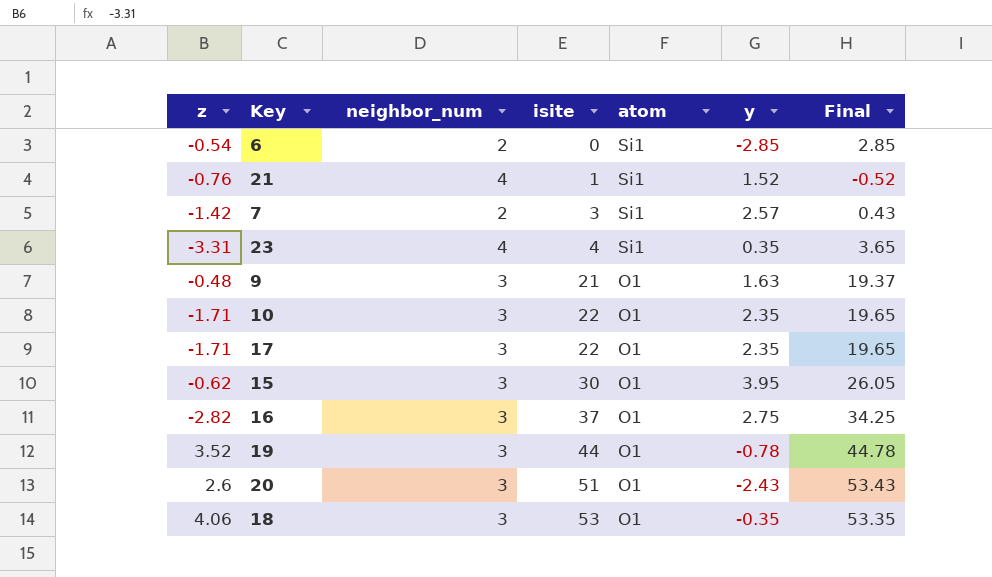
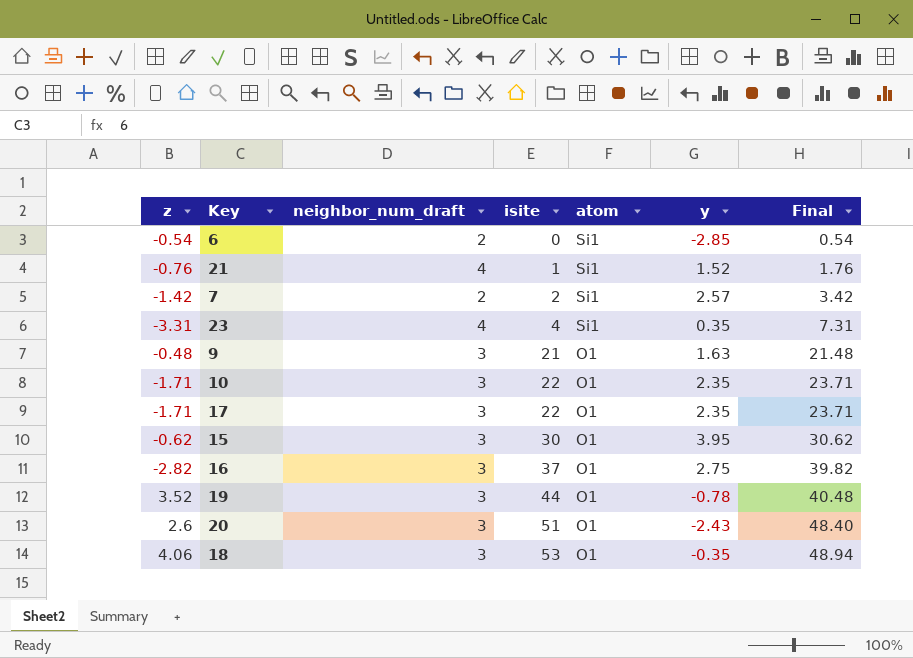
column name: neighbor_num -> neighbor_num_draft
column Final | formula: [isite] - [y] -> [isite] - [z]
7 | isite: 3 -> 2

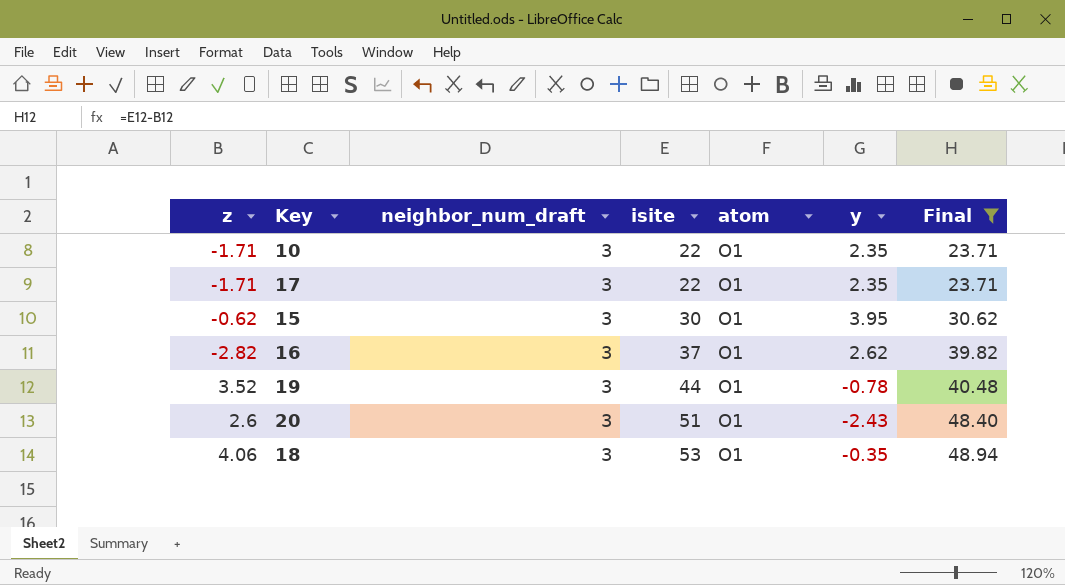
filter: none -> Final >= 23.71
16 | y: 2.75 -> 2.62

